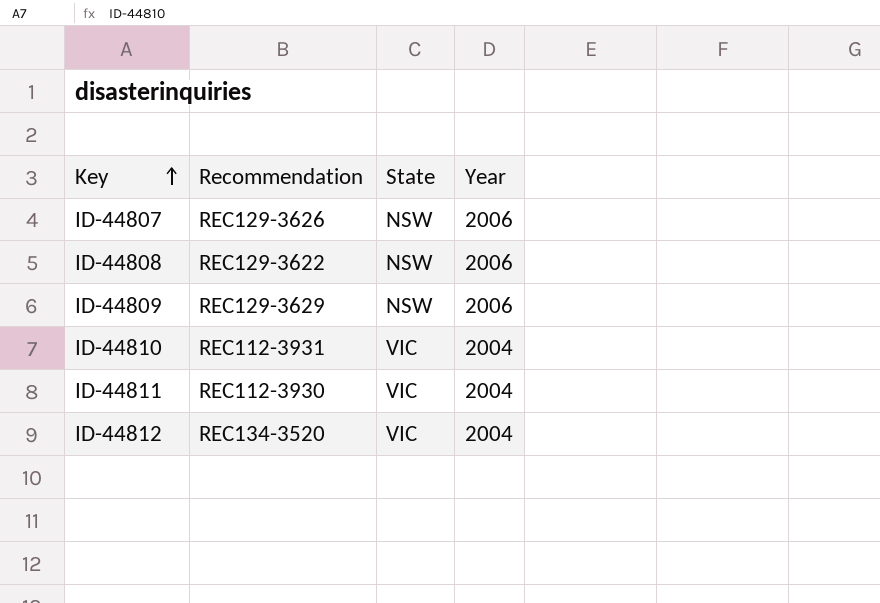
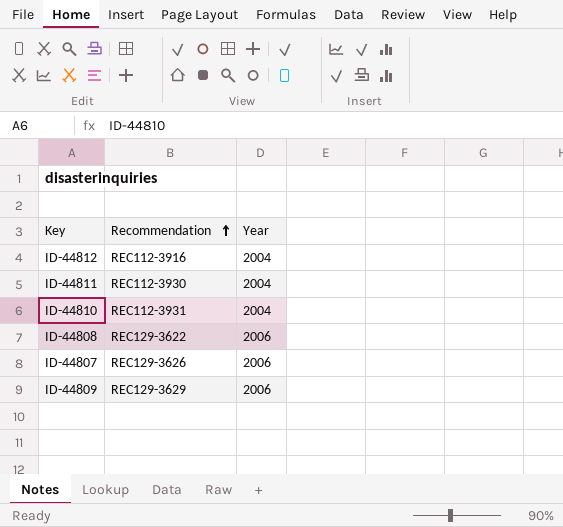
row order: Key ascending -> Recommendation ascending
column State | position: 3 -> none
ID-44812 | Recommendation: REC134-3520 -> REC112-3916

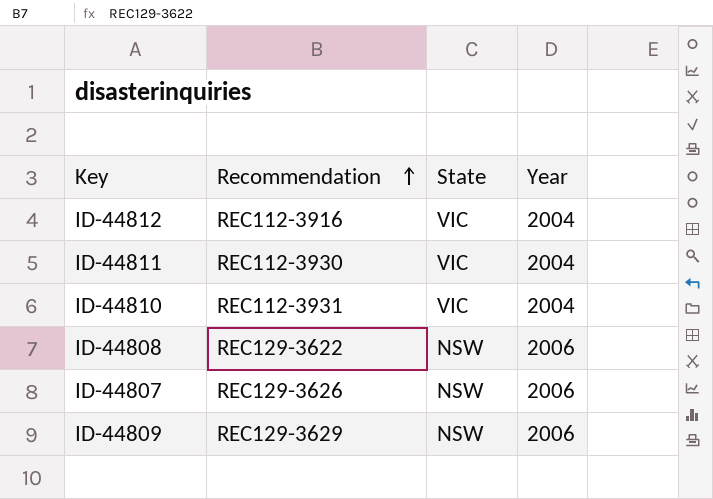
column State | position: none -> 3

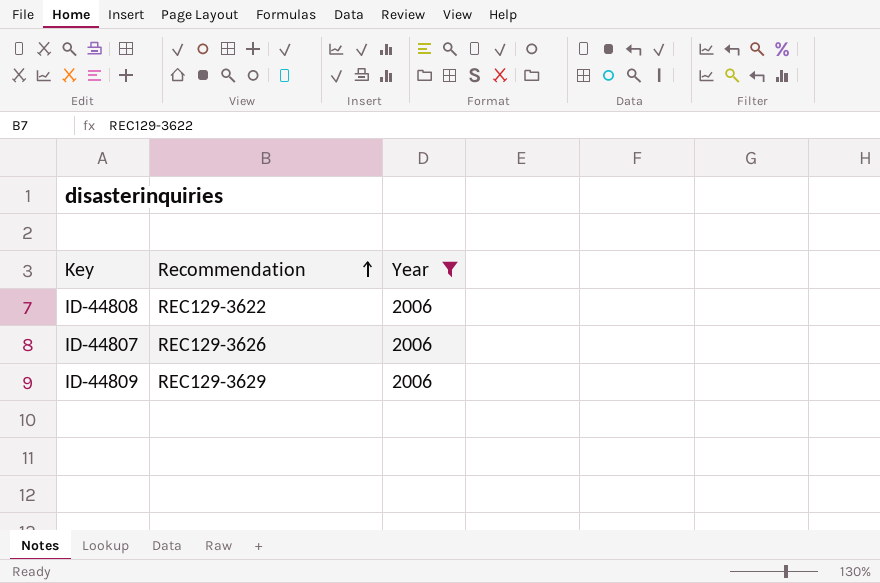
filter: none -> Year = 2006
column State | position: 3 -> none

